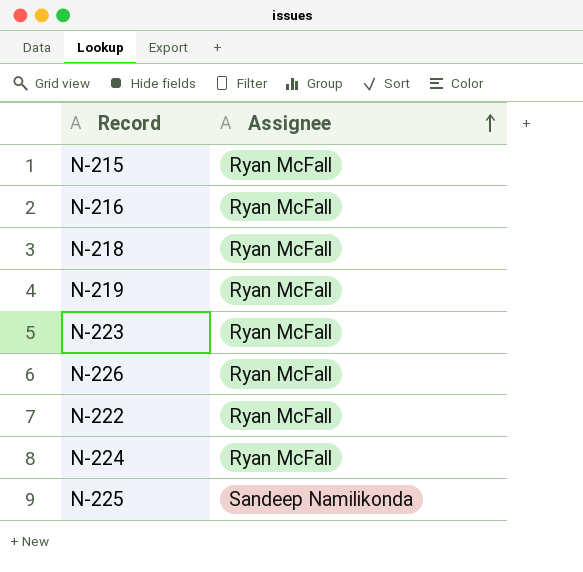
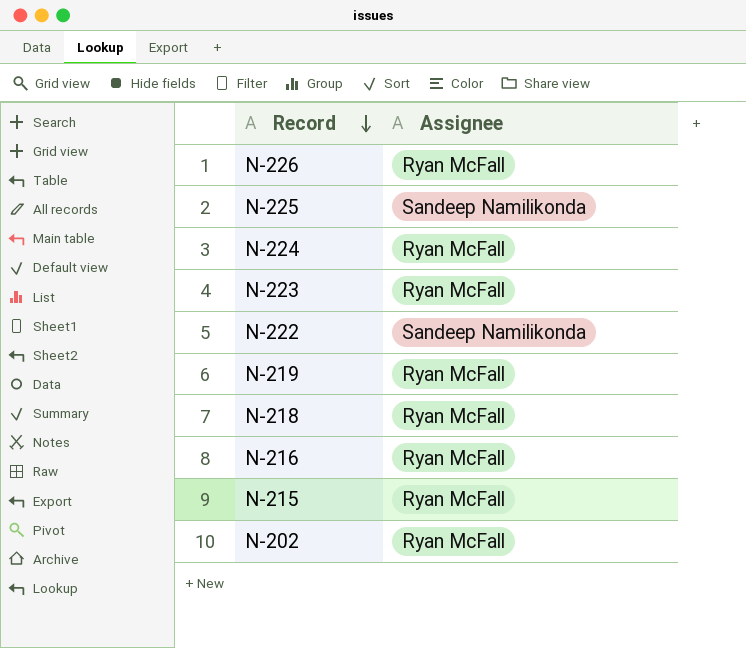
row order: Assignee ascending -> Record descending
N-222 | Assignee: Ryan McFall -> Sandeep Namilikonda
row N-202: none -> Ryan McFall

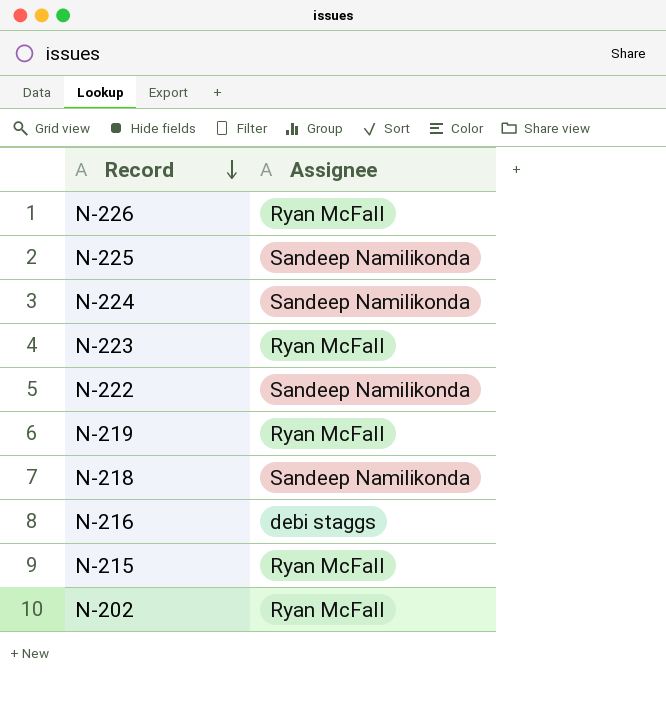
N-224 | Assignee: Ryan McFall -> Sandeep Namilikonda
N-218 | Assignee: Ryan McFall -> Sandeep Namilikonda
N-216 | Assignee: Ryan McFall -> debi staggs

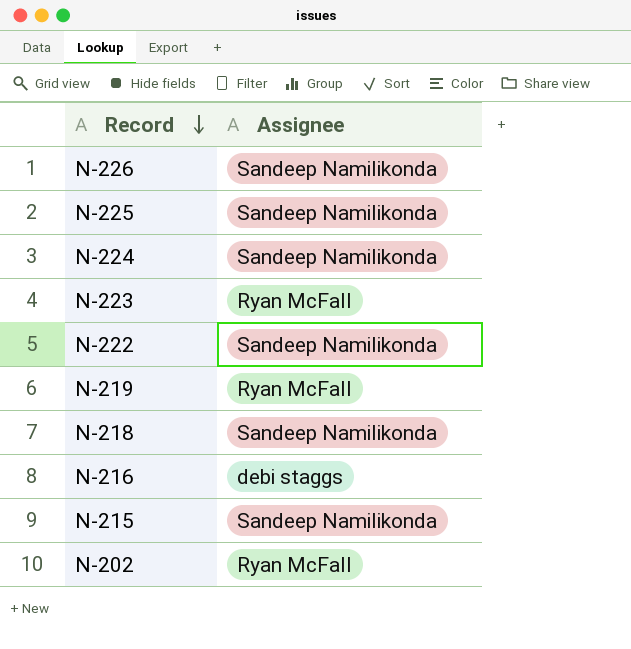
N-226 | Assignee: Ryan McFall -> Sandeep Namilikonda
N-215 | Assignee: Ryan McFall -> Sandeep Namilikonda

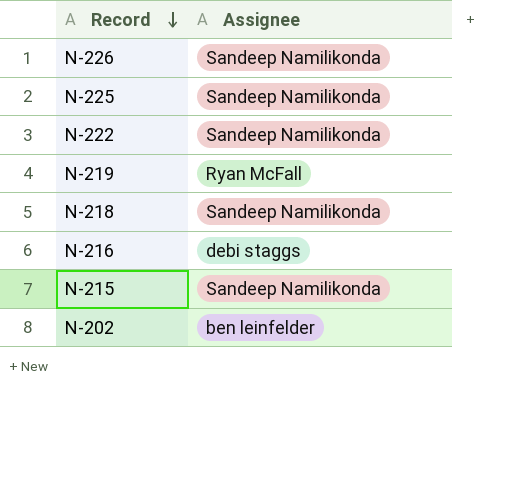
row N-224: Sandeep Namilikonda -> none
row N-223: Ryan McFall -> none
N-202 | Assignee: Ryan McFall -> ben leinfelder

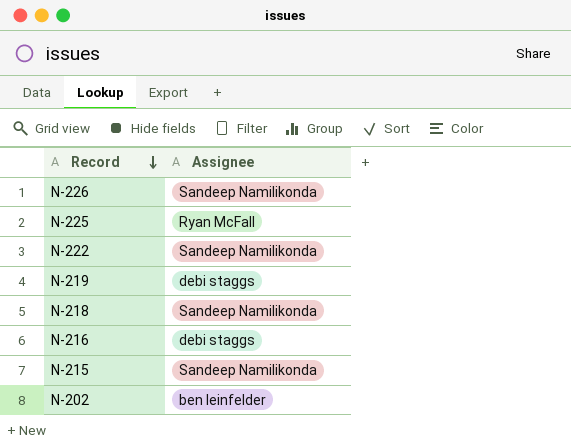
N-225 | Assignee: Sandeep Namilikonda -> Ryan McFall
N-219 | Assignee: Ryan McFall -> debi staggs

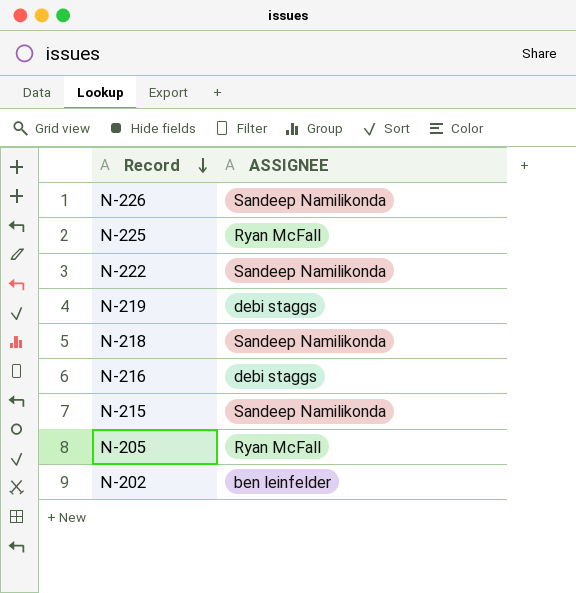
column name: Assignee -> ASSIGNEE
row N-205: none -> Ryan McFall

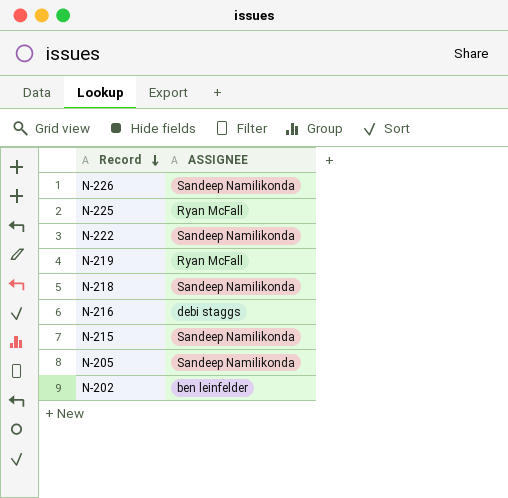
N-219 | ASSIGNEE: debi staggs -> Ryan McFall
N-205 | ASSIGNEE: Ryan McFall -> Sandeep Namilikonda

